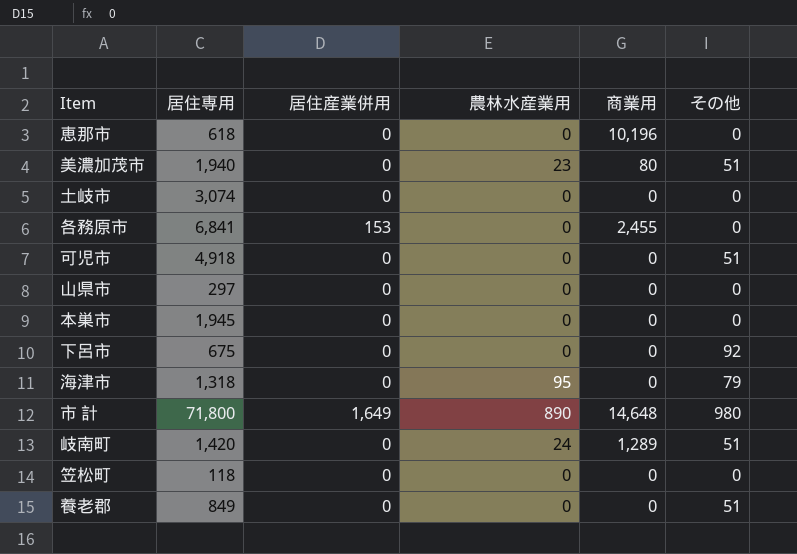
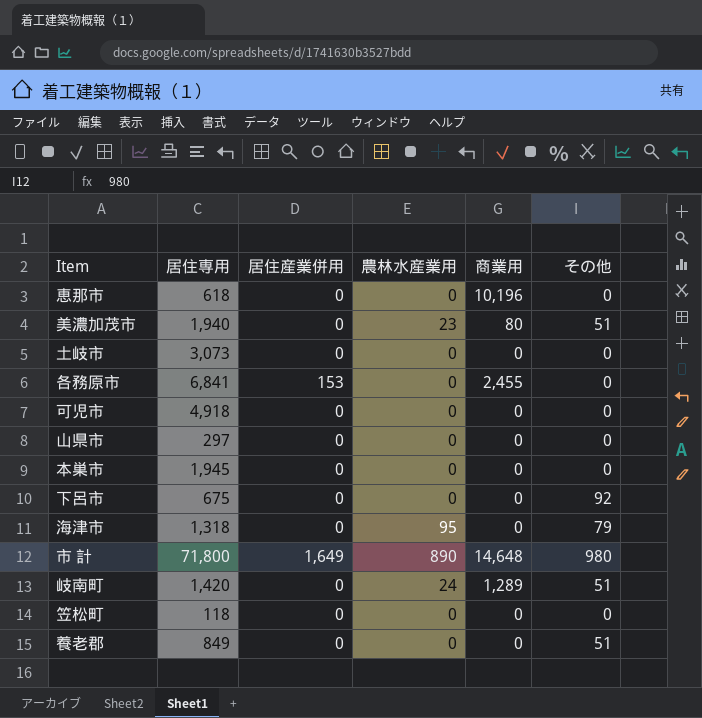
土岐市 | 居住専用: 3,074 -> 3,073
可児市 | その他: 51 -> 0

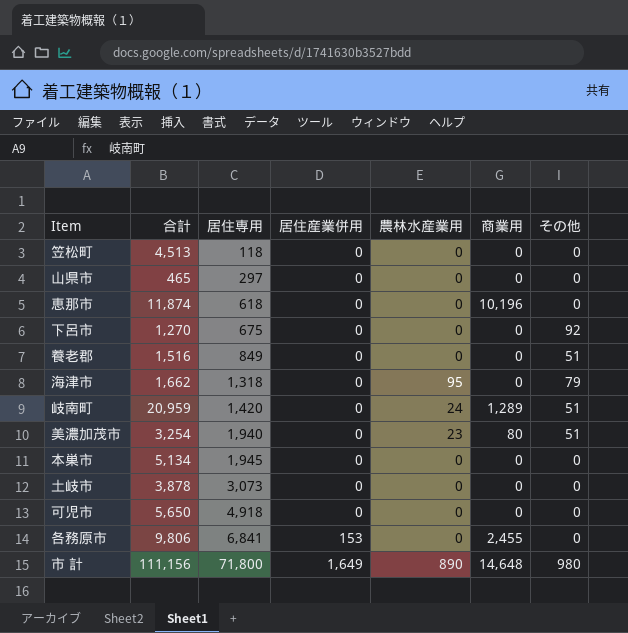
row order: none -> 居住専用 ascending
column 合計 | position: none -> 2

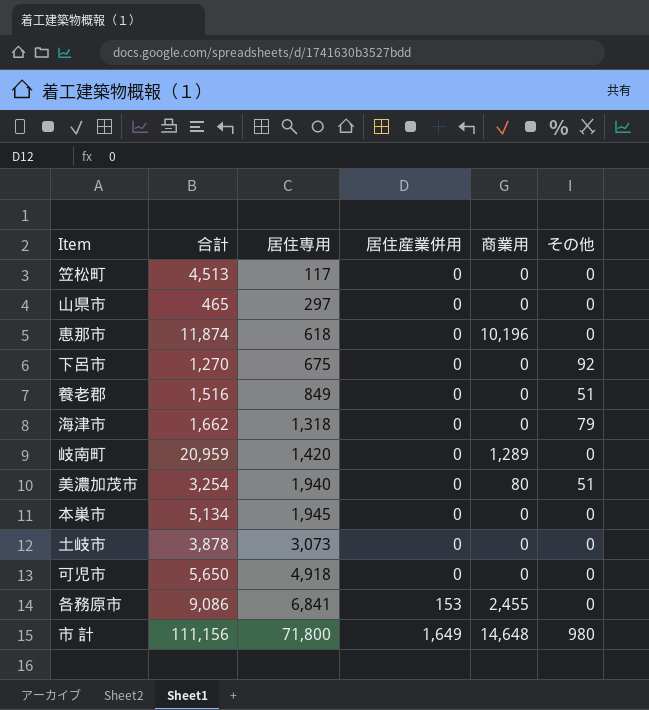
column 農林水産業用 | position: 5 -> none
笠松町 | 居住専用: 118 -> 117
岐南町 | その他: 51 -> 0
各務原市 | 合計: 9,806 -> 9,086

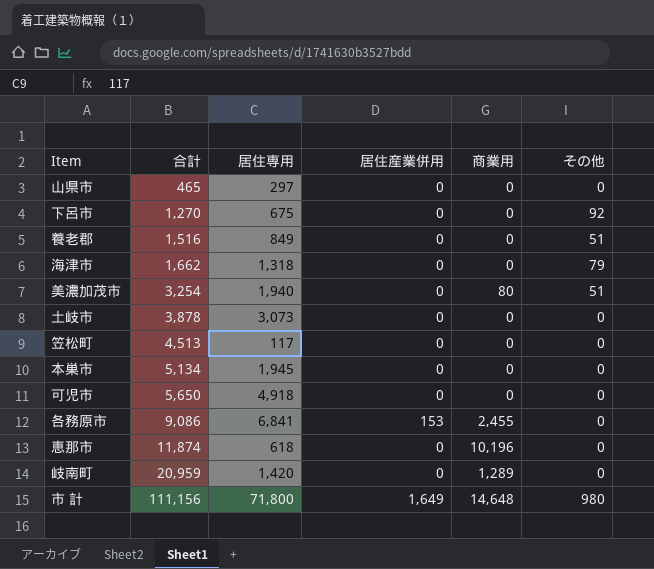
row order: 居住専用 ascending -> 合計 ascending

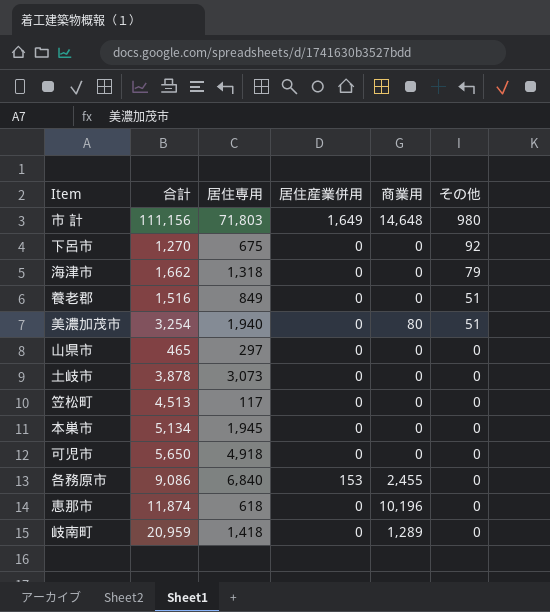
row order: 合計 ascending -> その他 descending
市 計 | 居住専用: 71,800 -> 71,803
各務原市 | 居住専用: 6,841 -> 6,840
岐南町 | 居住専用: 1,420 -> 1,418

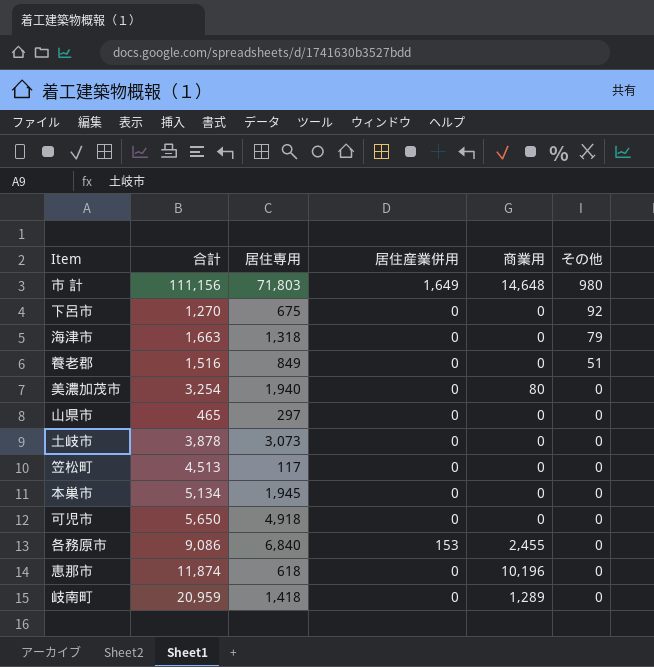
海津市 | 合計: 1,662 -> 1,663
美濃加茂市 | その他: 51 -> 0

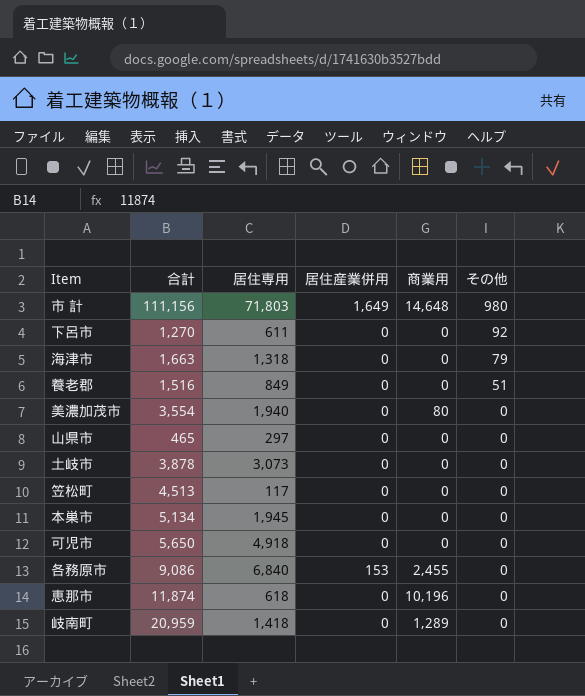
下呂市 | 居住専用: 675 -> 611
美濃加茂市 | 合計: 3,254 -> 3,554

